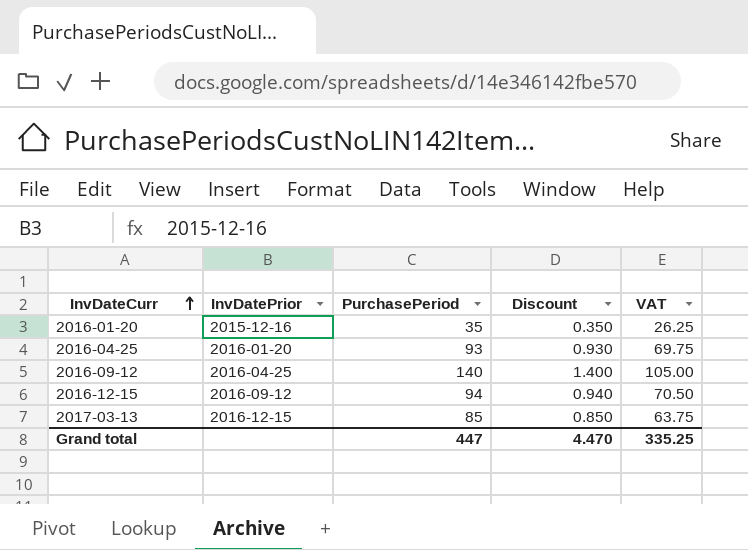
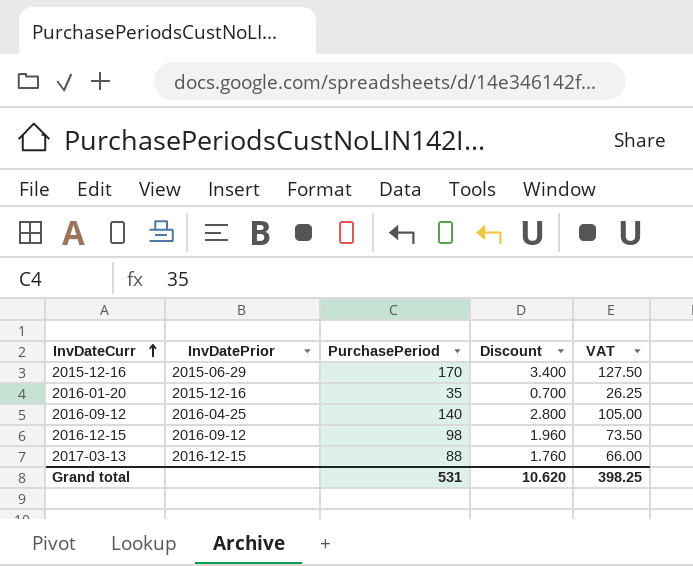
column Discount | formula: [PurchasePeriod] * 0.01 -> [PurchasePeriod] * 0.02
row 2016-04-25: 2016-01-20 | 93 | 0.930 | 69.75 -> none
row 2015-12-16: none -> 2015-06-29 | 170 | 3.400 | 127.50
2016-12-15 | PurchasePeriod: 94 -> 98
2016-12-15 | VAT: 70.50 -> 73.50
2017-03-13 | PurchasePeriod: 85 -> 88
2017-03-13 | VAT: 63.75 -> 66.00
Grand total | PurchasePeriod: 447 -> 531
Grand total | Discount: 4.470 -> 10.620
Grand total | VAT: 335.25 -> 398.25

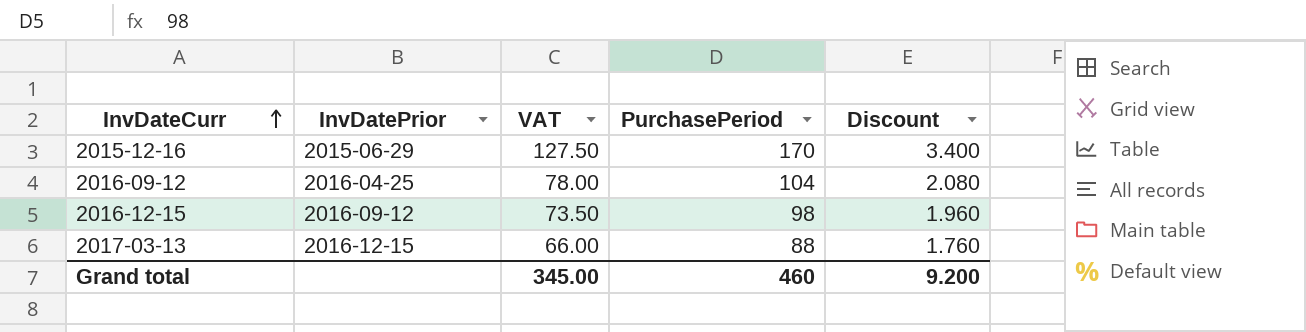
column VAT | position: 5 -> 3
row 2016-01-20: 2015-12-16 | 35 | 0.700 | 26.25 -> none
2016-09-12 | VAT: 105.00 -> 78.00
2016-09-12 | PurchasePeriod: 140 -> 104
2016-09-12 | Discount: 2.800 -> 2.080
Grand total | VAT: 398.25 -> 345.00
Grand total | PurchasePeriod: 531 -> 460
Grand total | Discount: 10.620 -> 9.200

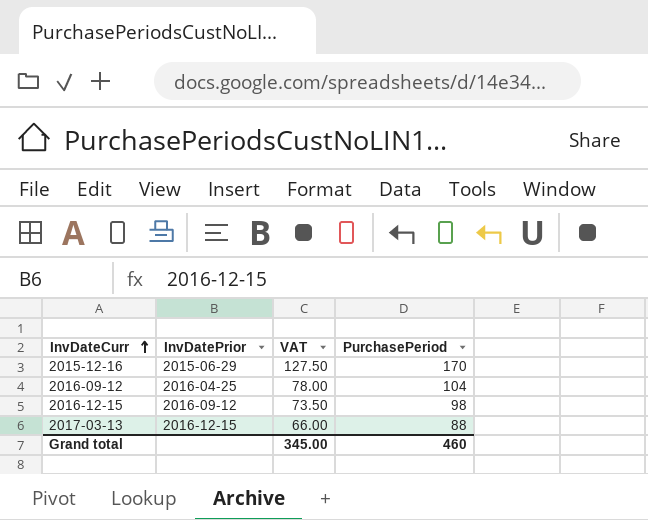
column Discount | formula: [PurchasePeriod] * 0.02 -> none

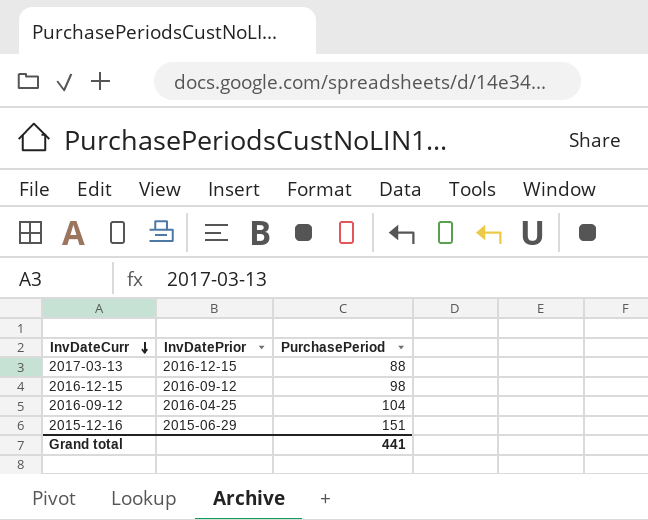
row order: InvDateCurr ascending -> InvDateCurr descending
column VAT | formula: [PurchasePeriod] * 0.75 -> none
2015-12-16 | PurchasePeriod: 170 -> 151
Grand total | PurchasePeriod: 460 -> 441

